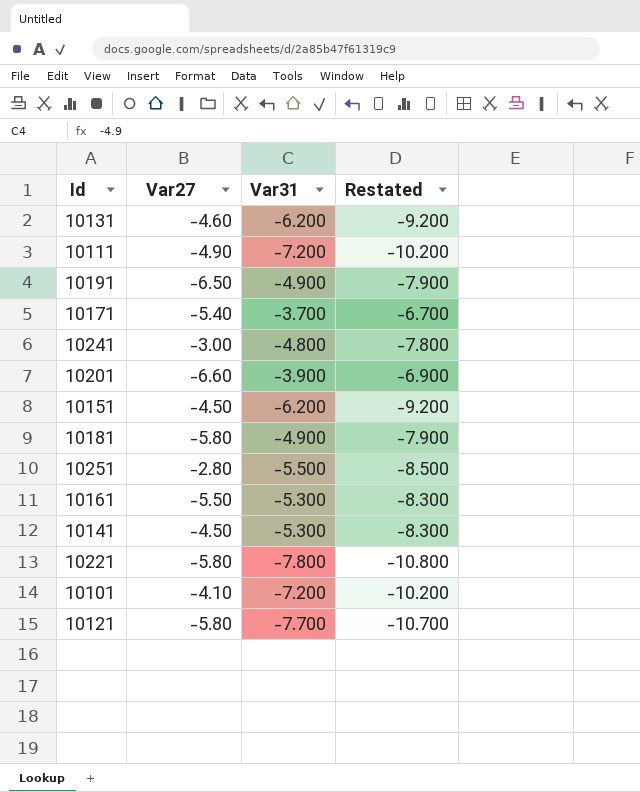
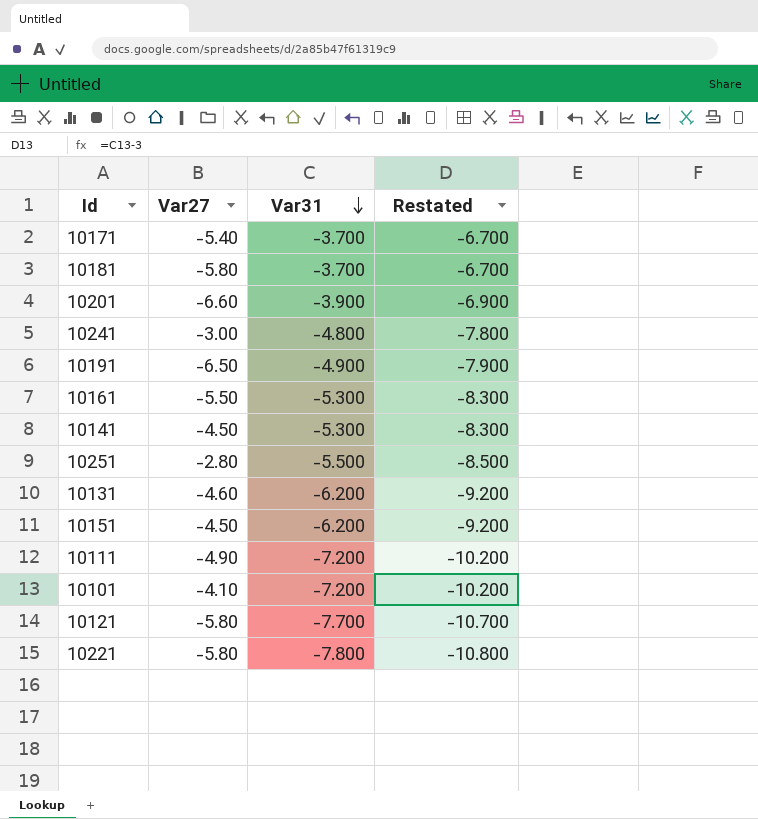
row order: none -> Var31 descending
10181 | Var31: -4.900 -> -3.700
10181 | Restated: -7.900 -> -6.700

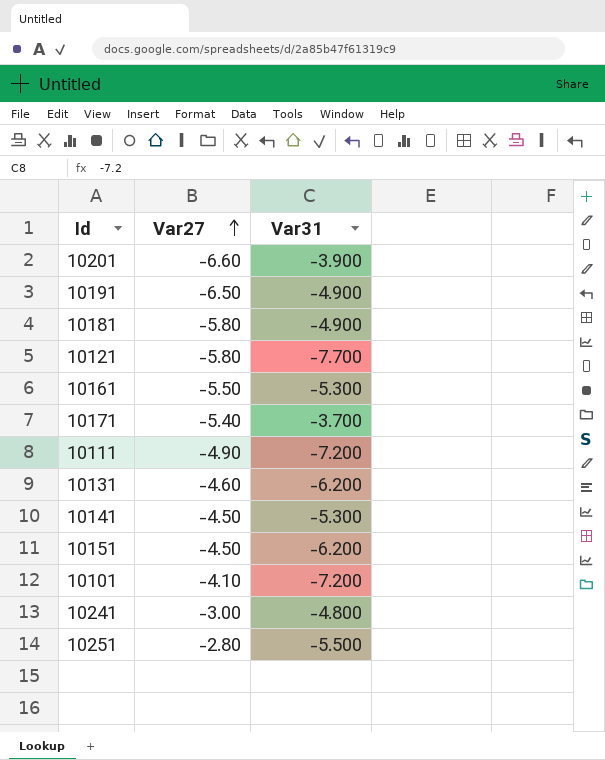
row order: Var31 descending -> Var27 ascending
column Restated | formula: [Var31] - 3 -> none
row 10221: -5.80 | -7.800 | -10.800 -> none
10181 | Var31: -3.700 -> -4.900

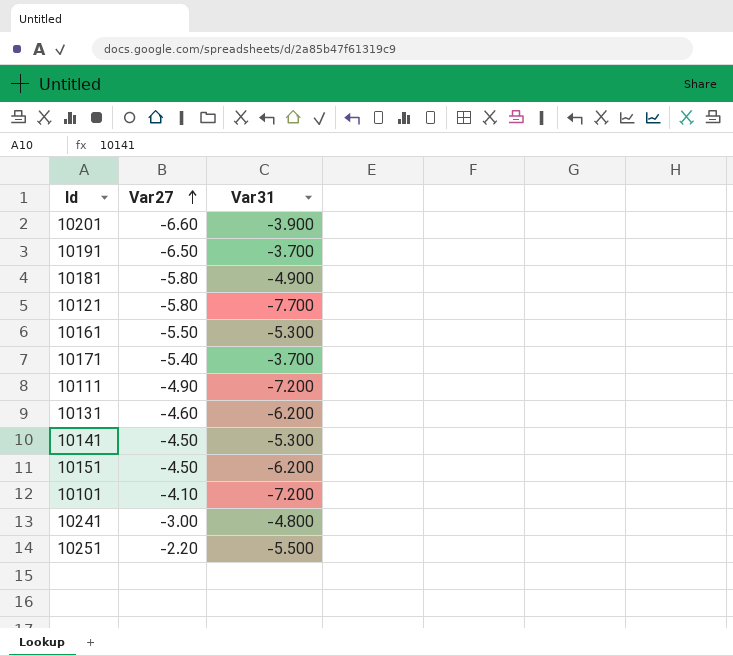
10191 | Var31: -4.900 -> -3.700
10251 | Var27: -2.80 -> -2.20

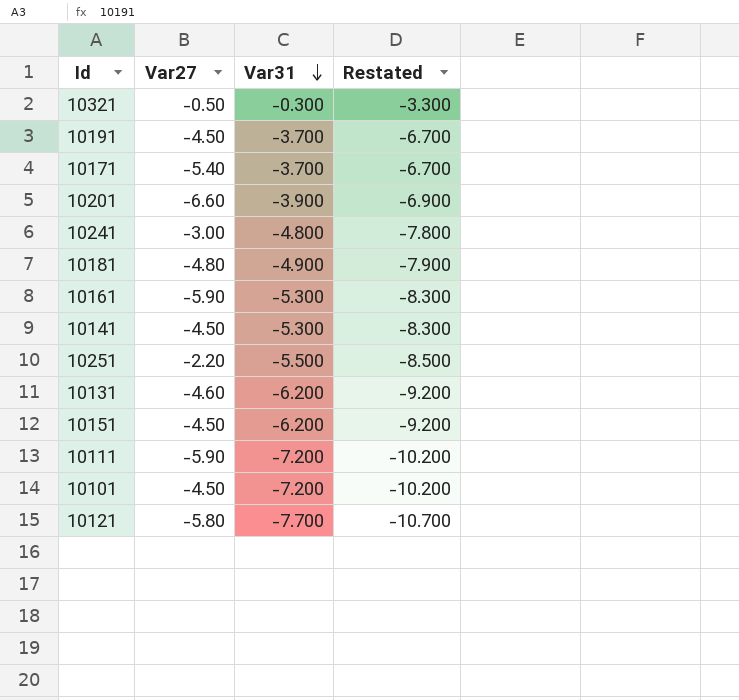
row order: Var27 ascending -> Var31 descending
column Restated | formula: none -> [Var31] - 3
row 10321: none -> -0.50 | -0.300 | -3.300
10191 | Var27: -6.50 -> -4.50
10181 | Var27: -5.80 -> -4.80
10161 | Var27: -5.50 -> -5.90
10111 | Var27: -4.90 -> -5.90
10101 | Var27: -4.10 -> -4.50

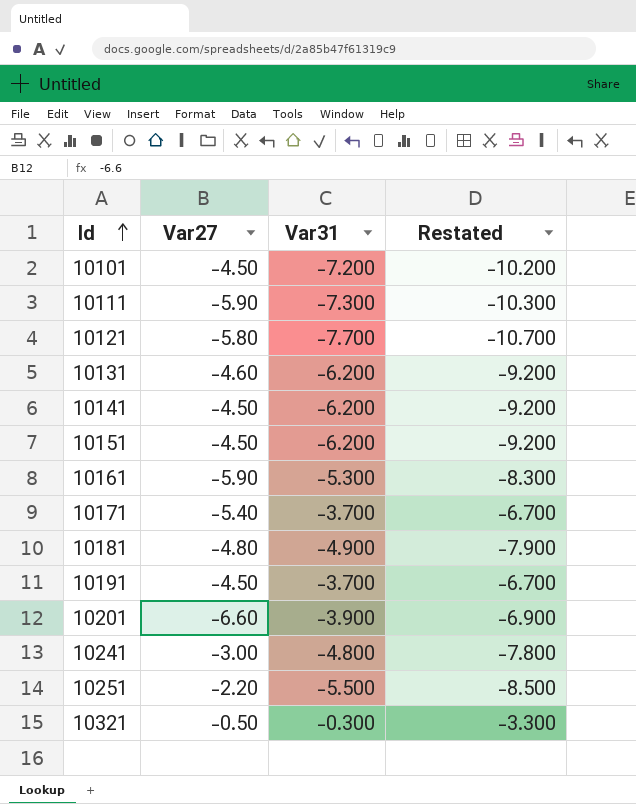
row order: Var31 descending -> Id ascending
10111 | Var31: -7.200 -> -7.300
10111 | Restated: -10.200 -> -10.300
10141 | Var31: -5.300 -> -6.200
10141 | Restated: -8.300 -> -9.200

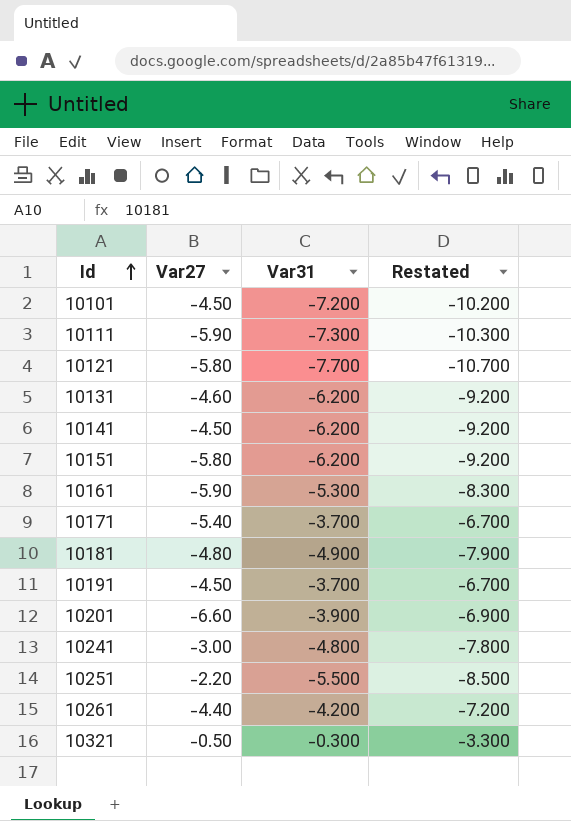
10151 | Var27: -4.50 -> -5.80
row 10261: none -> -4.40 | -4.200 | -7.200

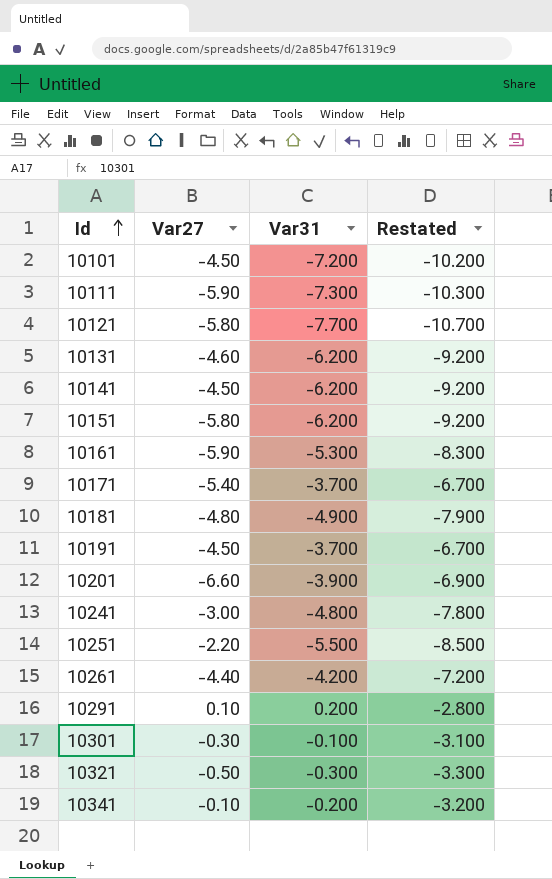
row 10291: none -> 0.10 | 0.200 | -2.800
row 10301: none -> -0.30 | -0.100 | -3.100
row 10341: none -> -0.10 | -0.200 | -3.200

